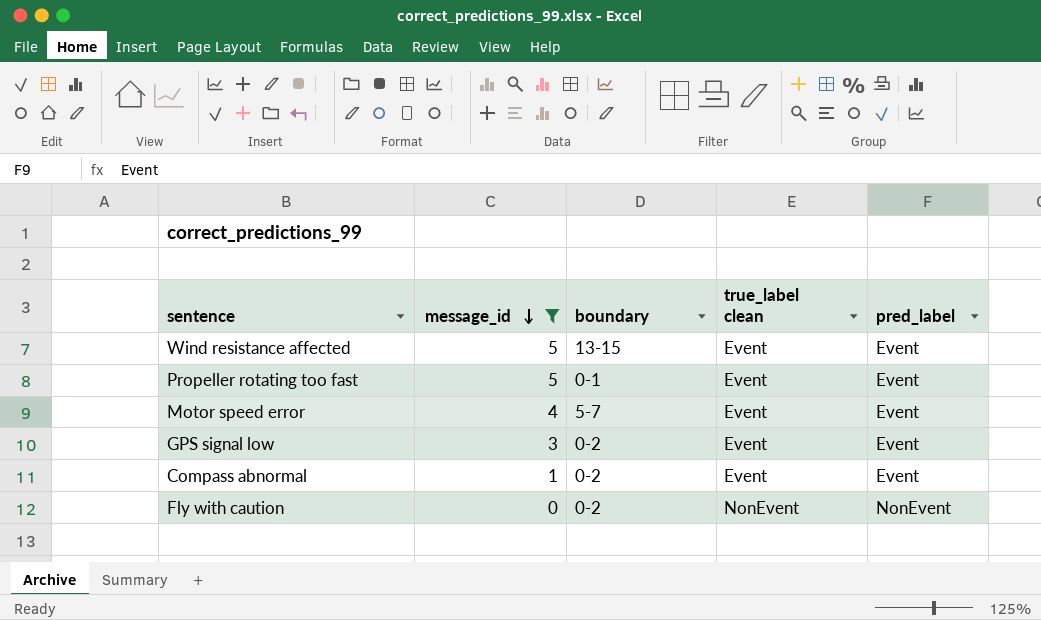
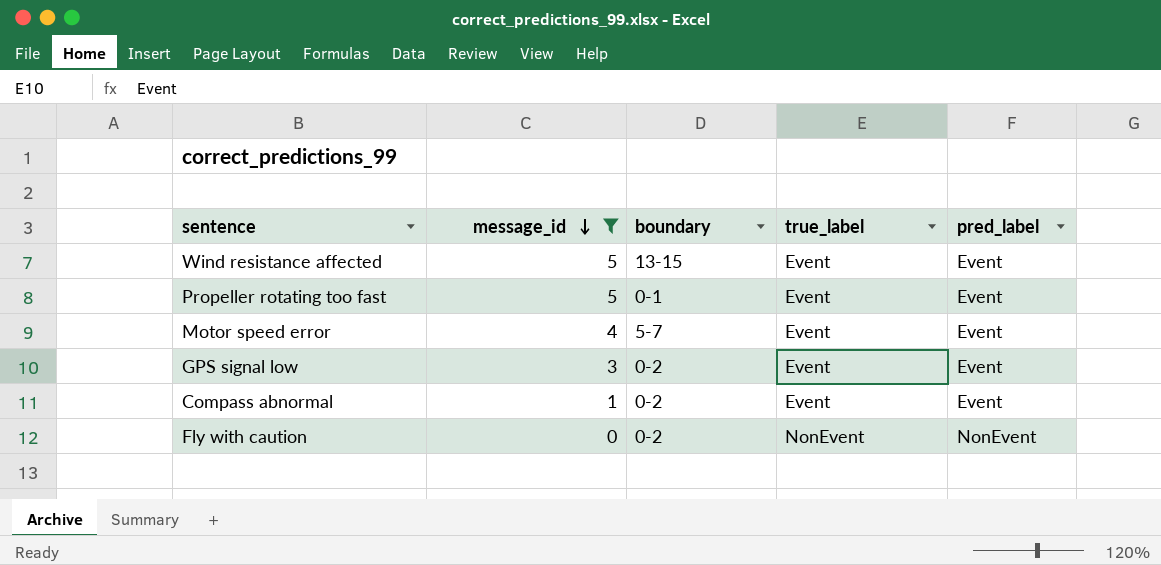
column name: true_label clean -> true_label

